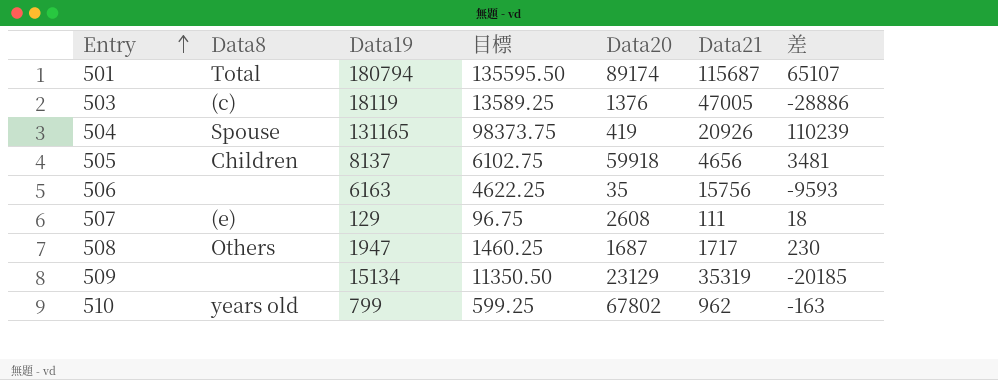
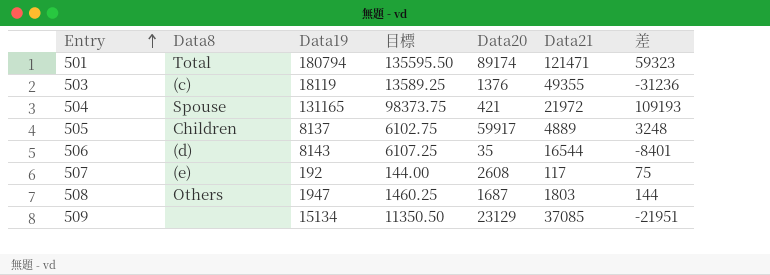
row 510: years old | 799 | 599.25 | 67802 | 962 | -163 -> none
501 | Data21: 115687 -> 121471
501 | 差: 65107 -> 59323
503 | Data21: 47005 -> 49355
503 | 差: -28886 -> -31236
504 | Data20: 419 -> 421
504 | Data21: 20926 -> 21972
504 | 差: 110239 -> 109193
505 | Data20: 59918 -> 59917
505 | Data21: 4656 -> 4889
505 | 差: 3481 -> 3248
506 | Data8: none -> (d)
506 | Data19: 6163 -> 8143
506 | 目標: 4622.25 -> 6107.25
506 | Data21: 15756 -> 16544
506 | 差: -9593 -> -8401
507 | Data19: 129 -> 192
507 | 目標: 96.75 -> 144.00
507 | Data21: 111 -> 117
507 | 差: 18 -> 75
508 | Data21: 1717 -> 1803
508 | 差: 230 -> 144
509 | Data21: 35319 -> 37085
509 | 差: -20185 -> -21951

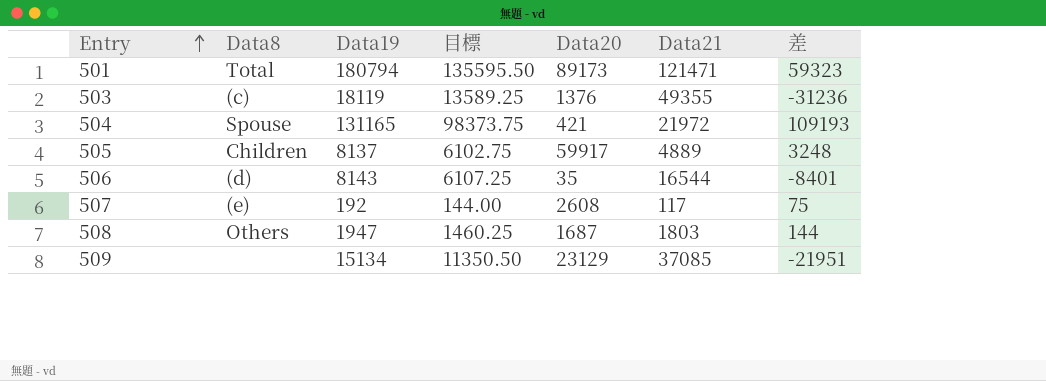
501 | Data20: 89174 -> 89173

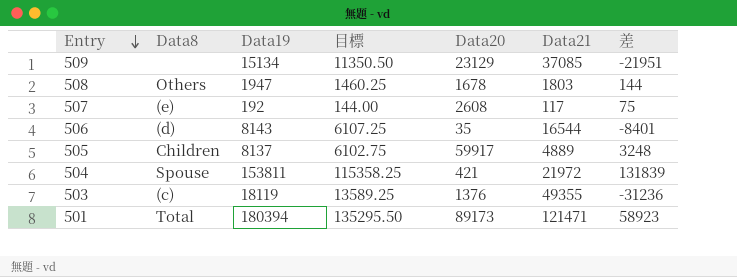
row order: Entry ascending -> Entry descending
508 | Data20: 1687 -> 1678
504 | Data19: 131165 -> 153811
504 | 目標: 98373.75 -> 115358.25
504 | 差: 109193 -> 131839
501 | Data19: 180794 -> 180394
501 | 目標: 135595.50 -> 135295.50
501 | 差: 59323 -> 58923

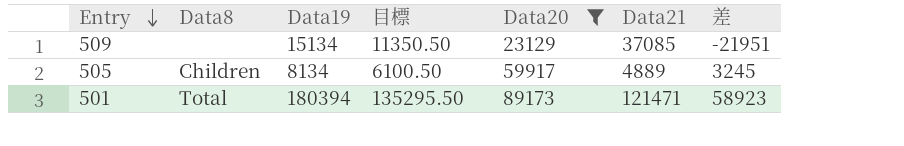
filter: none -> Data20 >= 23129
505 | Data19: 8137 -> 8134
505 | 目標: 6102.75 -> 6100.50
505 | 差: 3248 -> 3245

